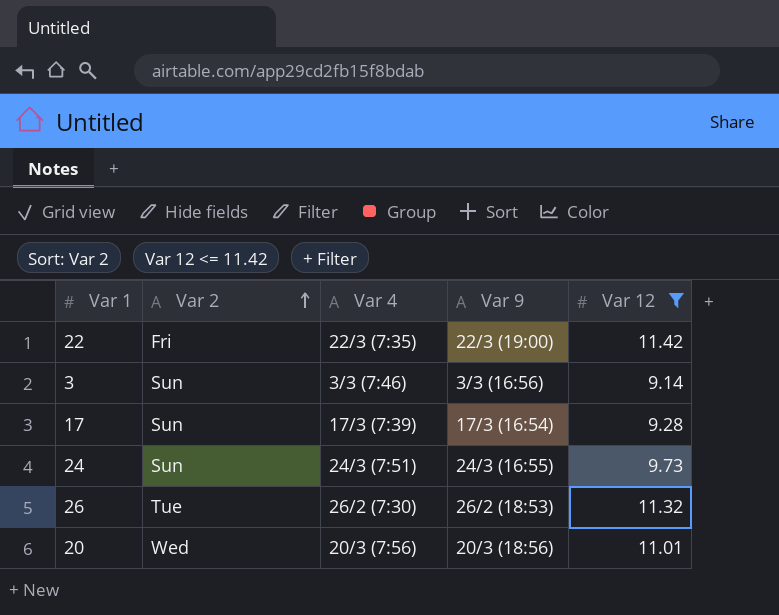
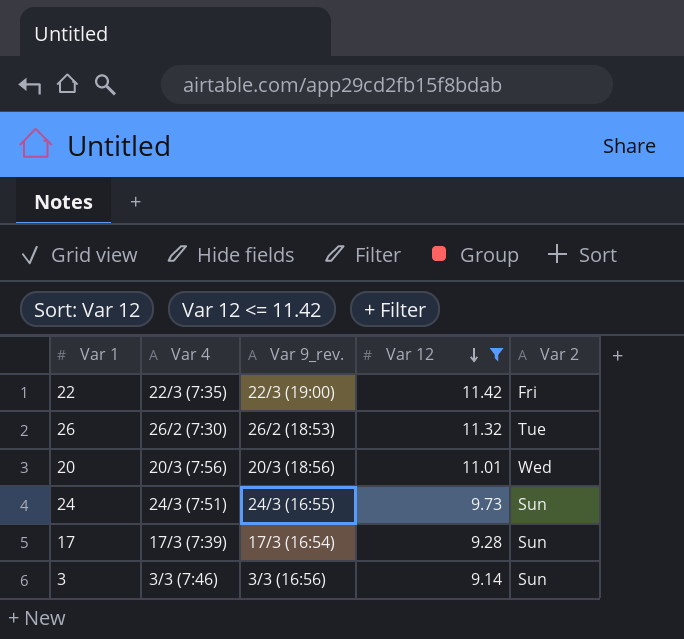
row order: Var 2 ascending -> Var 12 descending
column name: Var 9 -> Var 9_rev.
column Var 2 | position: 2 -> 5

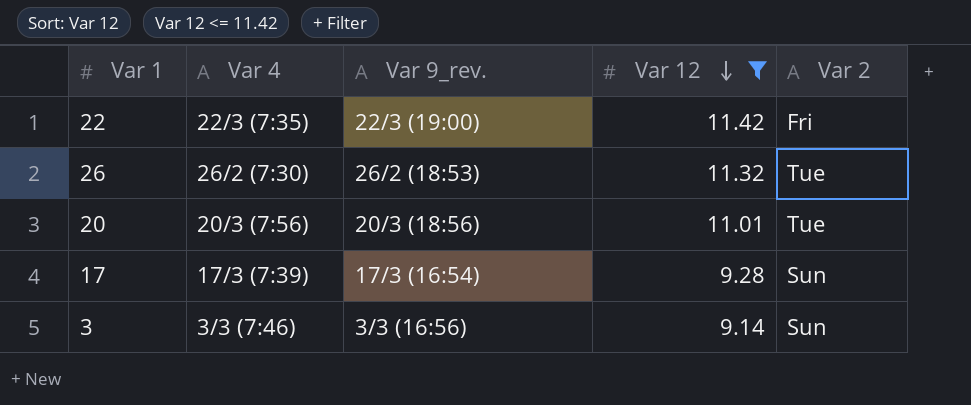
row 24: 24/3 (7:51) | 24/3 (16:55) | 9.73 | Sun -> none
20 | Var 2: Wed -> Tue

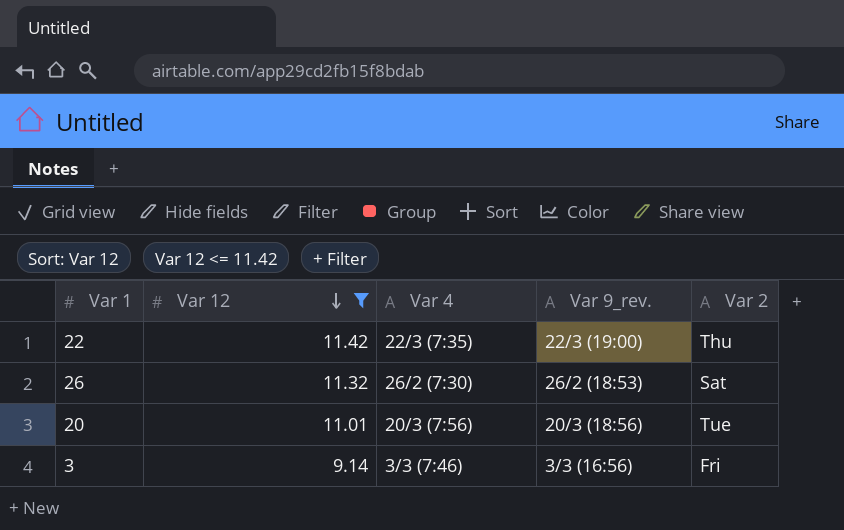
column Var 12 | position: 4 -> 2
row 17: 17/3 (7:39) | 17/3 (16:54) | 9.28 | Sun -> none
22 | Var 2: Fri -> Thu
26 | Var 2: Tue -> Sat
3 | Var 2: Sun -> Fri

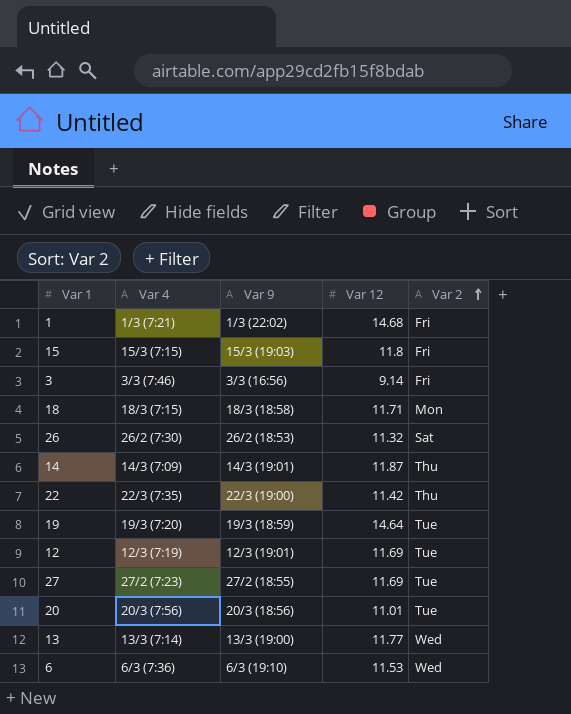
filter: Var 12 <= 11.42 -> none
row order: Var 12 descending -> Var 2 ascending
column name: Var 9_rev. -> Var 9
column Var 12 | position: 2 -> 4

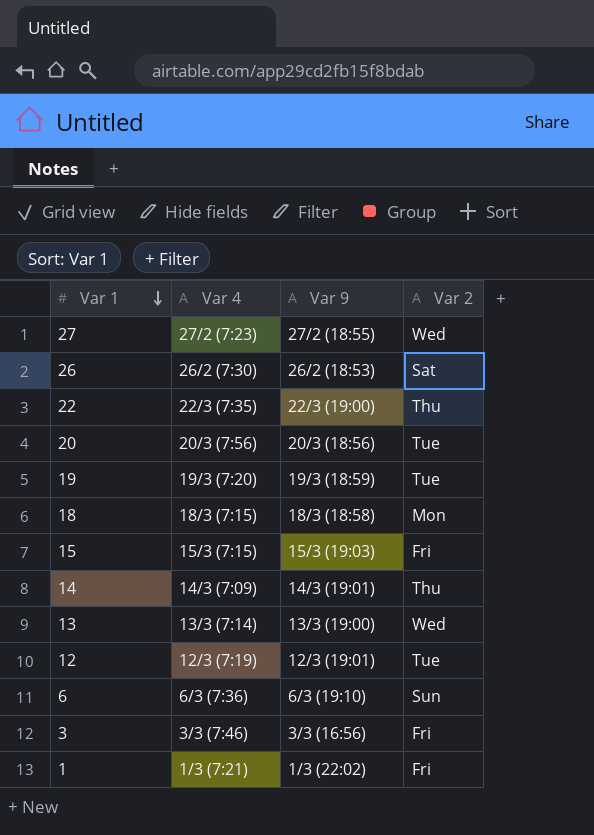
row order: Var 2 ascending -> Var 1 descending
column Var 12 | position: 4 -> none
27 | Var 2: Tue -> Wed
6 | Var 2: Wed -> Sun

